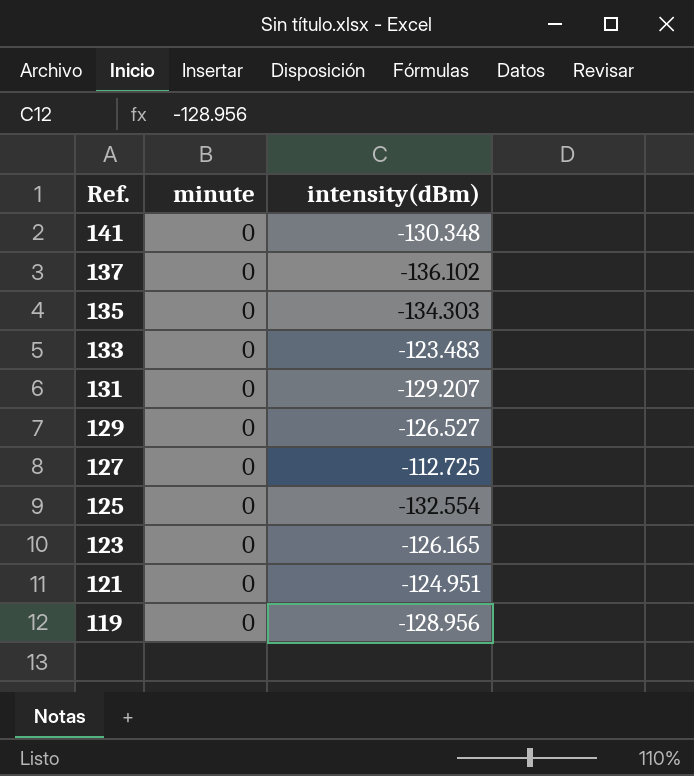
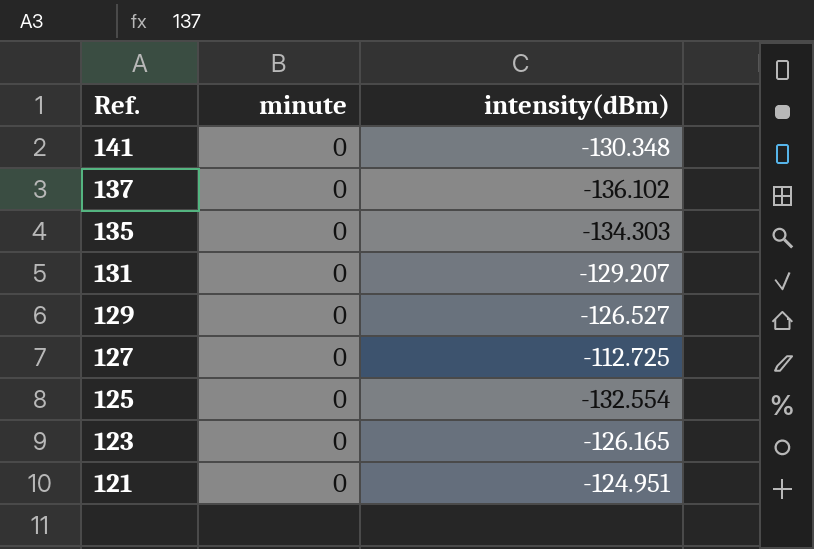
row 133: 0 | -123.483 -> none
row 119: 0 | -128.956 -> none

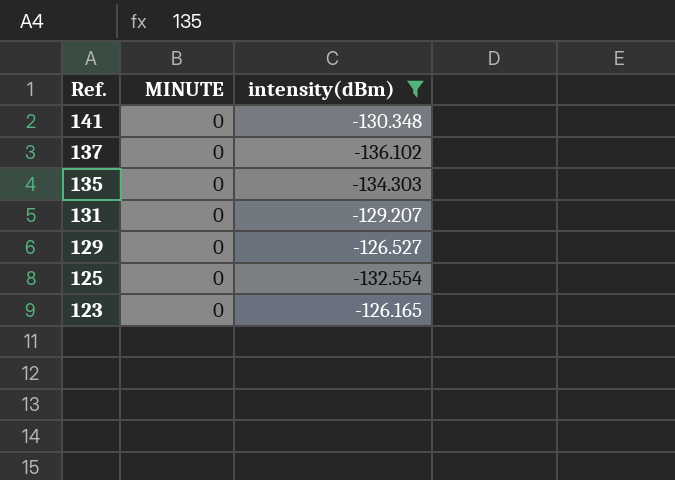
filter: none -> intensity(dBm) <= -126.165
column name: minute -> MINUTE

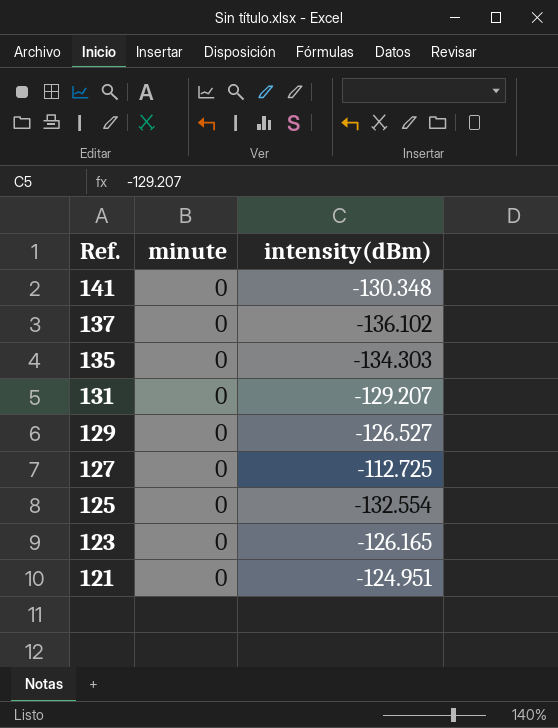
filter: intensity(dBm) <= -126.165 -> none
column name: MINUTE -> minute

